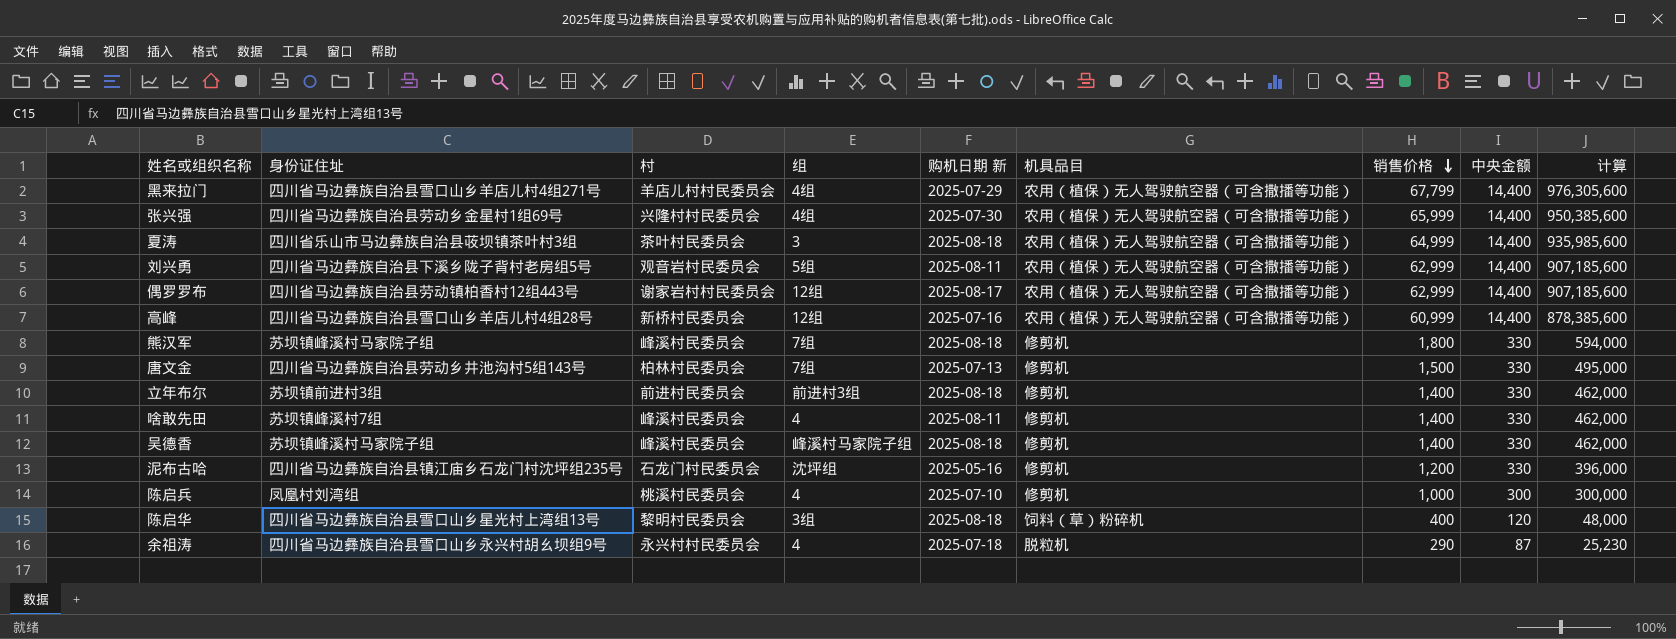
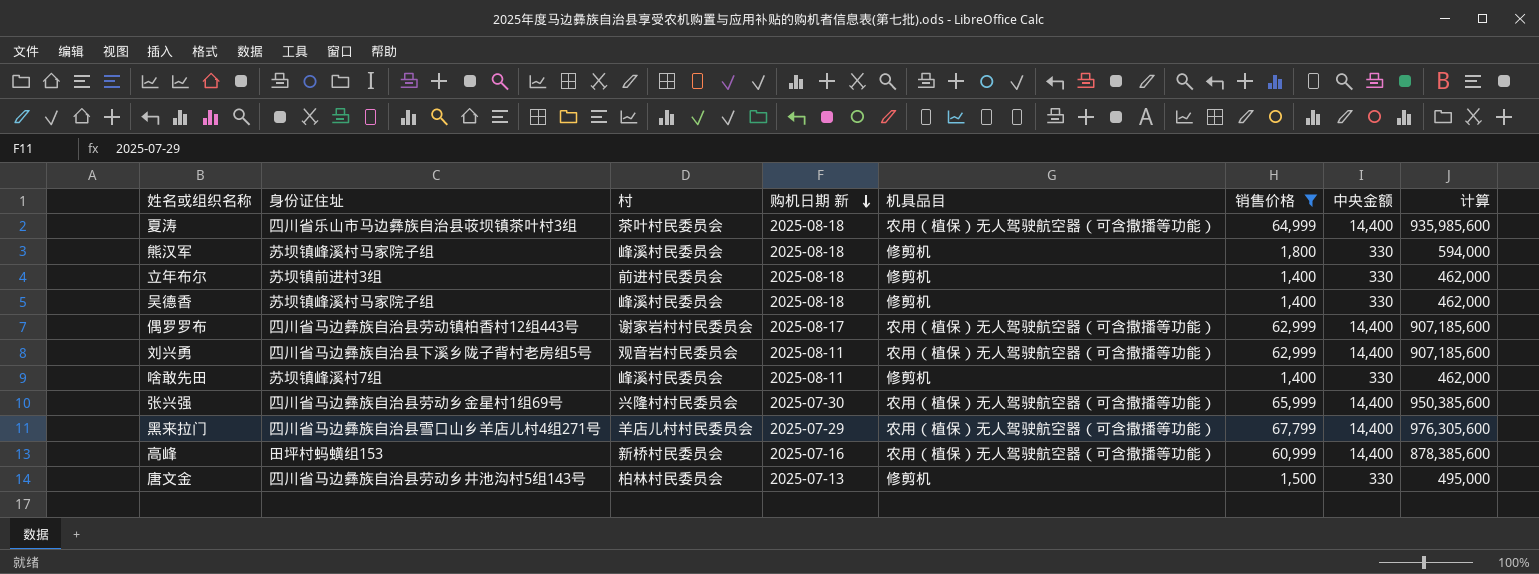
filter: none -> 销售价格 >= 1,400
row order: 销售价格 descending -> 购机日期 新 descending
column 组 | position: 4 -> none
高峰 | 身份证住址: 四川省马边彝族自治县雪口山乡羊店儿村4组28号 -> 田坪村蚂蟥组153

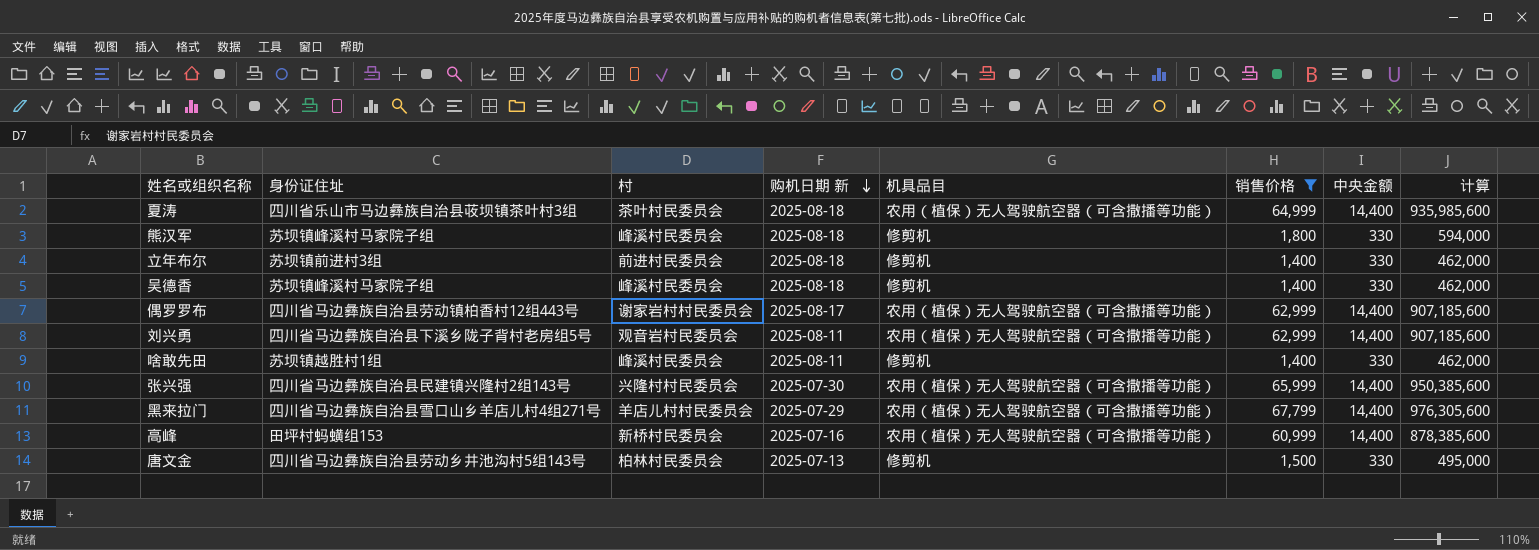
啥敢先田 | 身份证住址: 苏坝镇峰溪村7组 -> 苏坝镇越胜村1组
张兴强 | 身份证住址: 四川省马边彝族自治县劳动乡金星村1组69号 -> 四川省马边彝族自治县民建镇兴隆村2组143号

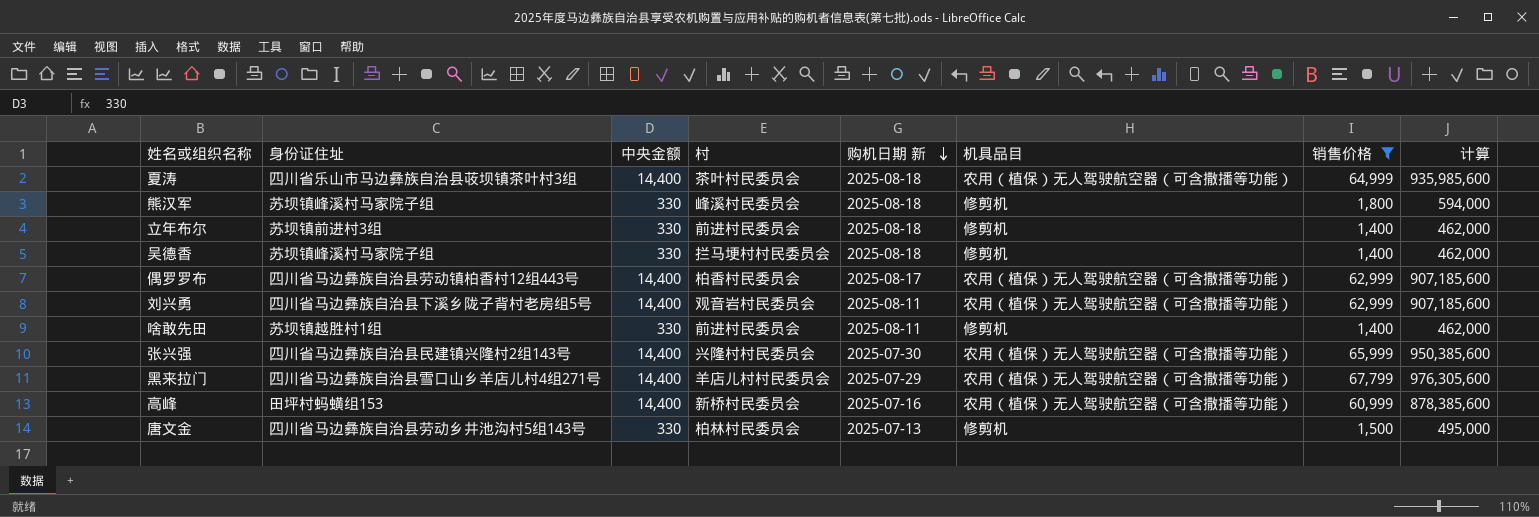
column 中央金额 | position: 7 -> 3
吴德香 | 村: 峰溪村民委员会 -> 拦马埂村村民委员会
偶罗罗布 | 村: 谢家岩村村民委员会 -> 柏香村民委员会
啥敢先田 | 村: 峰溪村民委员会 -> 前进村民委员会

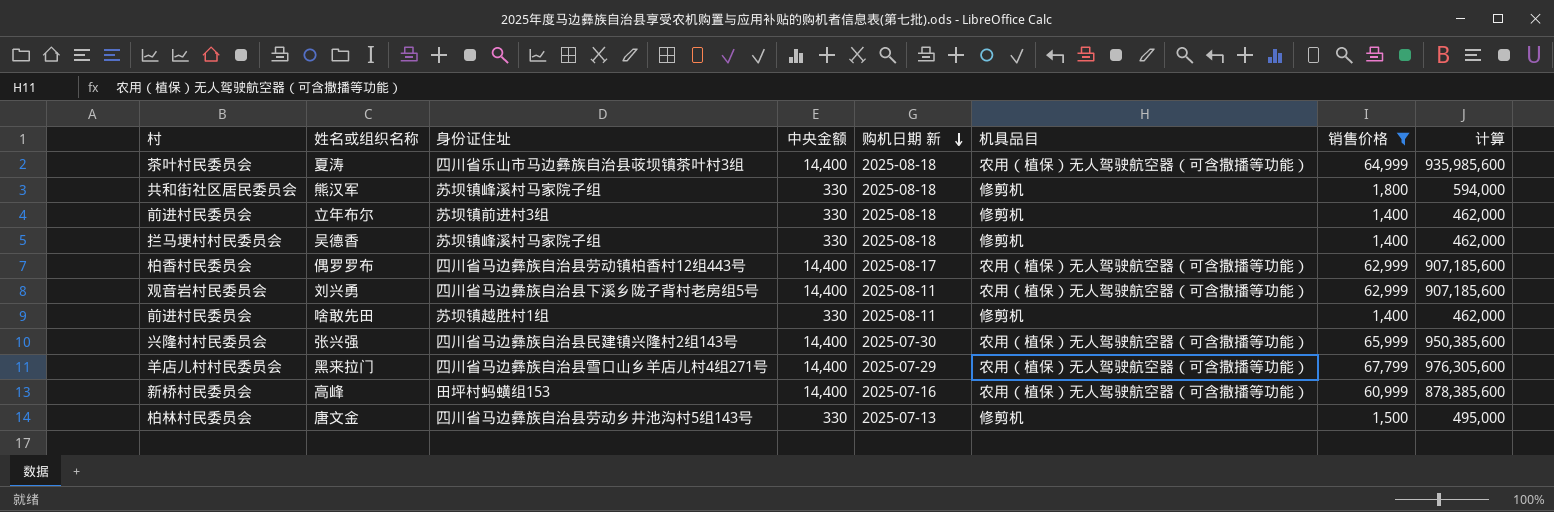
column 村 | position: 4 -> 1
熊汉军 | 村: 峰溪村民委员会 -> 共和街社区居民委员会

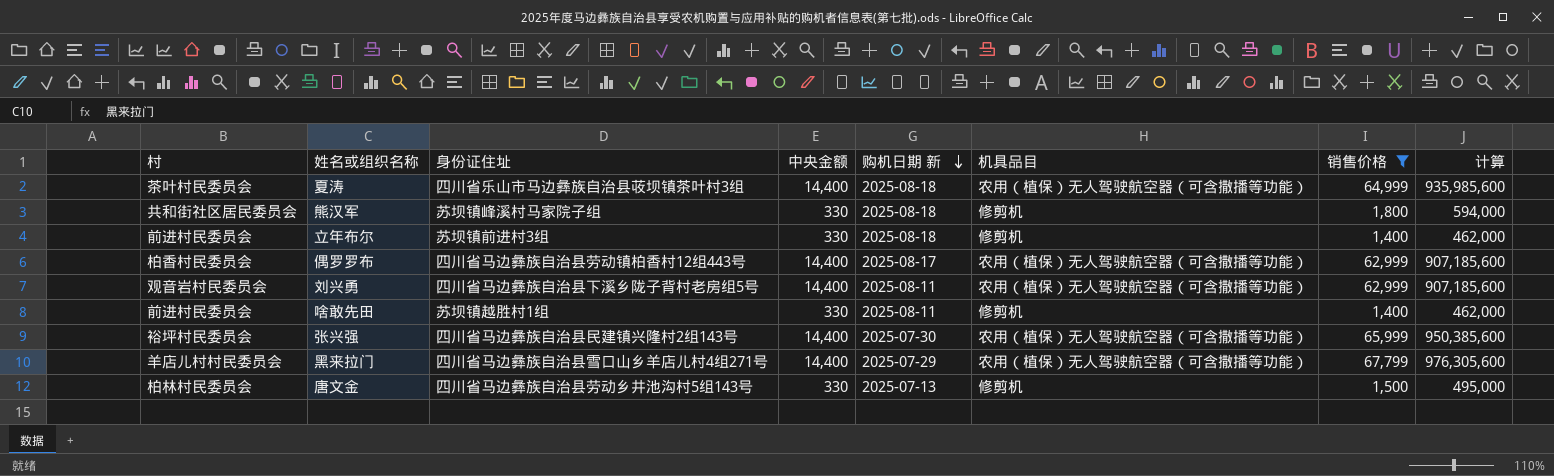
row 吴德香: 拦马埂村村民委员会 | 苏坝镇峰溪村马家院子组 | 330 | 2025-08-18 | 修剪机 | 1,400 | 462,000 -> none
row 高峰: 新桥村民委员会 | 田坪村蚂蟥组153 | 14,400 | 2025-07-16 | 农用（植保）无人驾驶航空器（可含撒播等功能） | 60,999 | 878,385,600 -> none
张兴强 | 村: 兴隆村村民委员会 -> 裕坪村民委员会

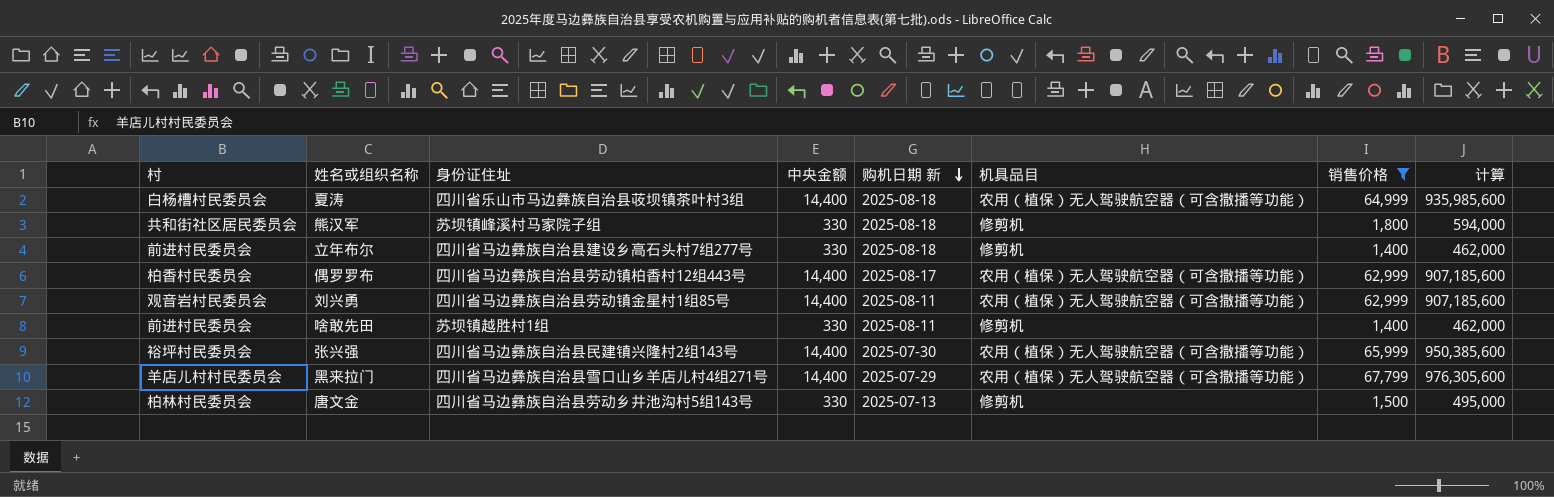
夏涛 | 村: 茶叶村民委员会 -> 白杨槽村民委员会
立年布尔 | 身份证住址: 苏坝镇前进村3组 -> 四川省马边彝族自治县建设乡高石头村7组277号
刘兴勇 | 身份证住址: 四川省马边彝族自治县下溪乡陇子背村老房组5号 -> 四川省马边彝族自治县劳动镇金星村1组85号

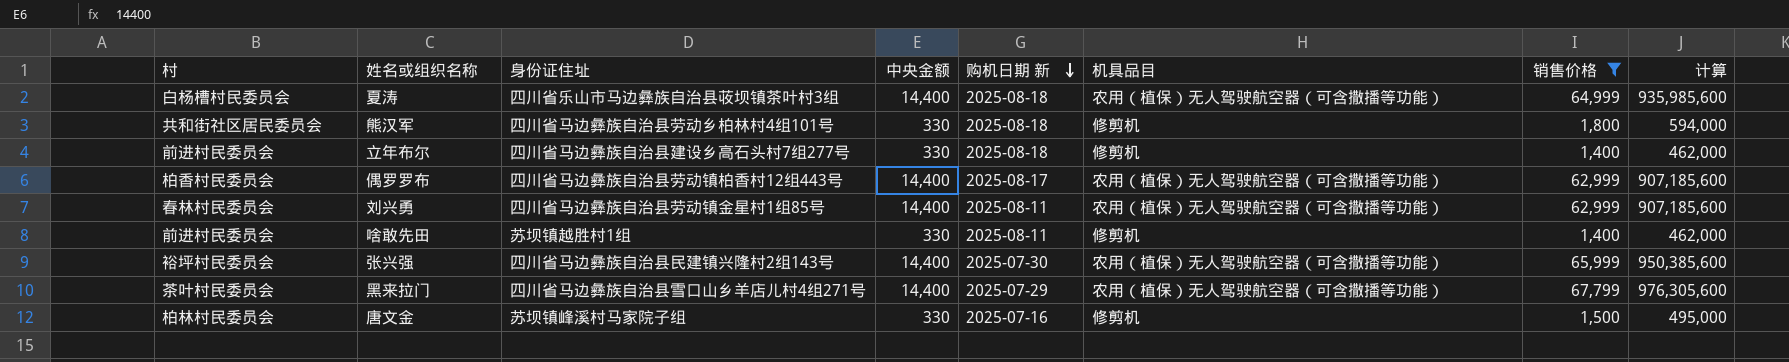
熊汉军 | 身份证住址: 苏坝镇峰溪村马家院子组 -> 四川省马边彝族自治县劳动乡柏林村4组101号
刘兴勇 | 村: 观音岩村民委员会 -> 春林村民委员会
黑来拉门 | 村: 羊店儿村村民委员会 -> 茶叶村民委员会
唐文金 | 身份证住址: 四川省马边彝族自治县劳动乡井池沟村5组143号 -> 苏坝镇峰溪村马家院子组
唐文金 | 购机日期 新: 2025-07-13 -> 2025-07-16

